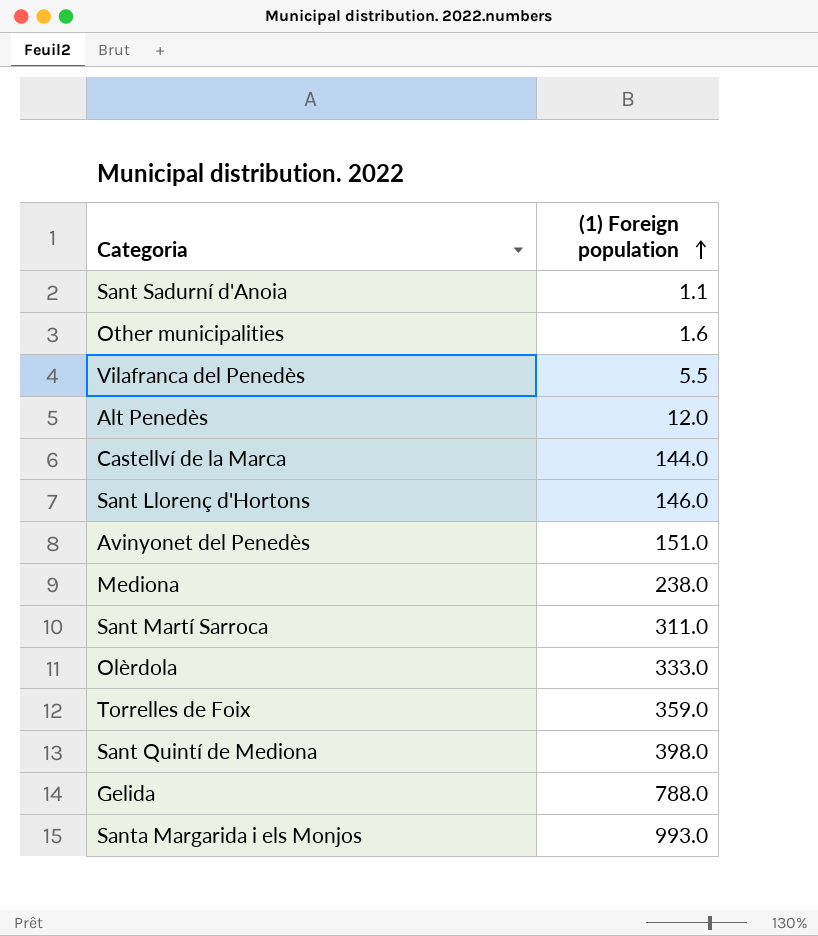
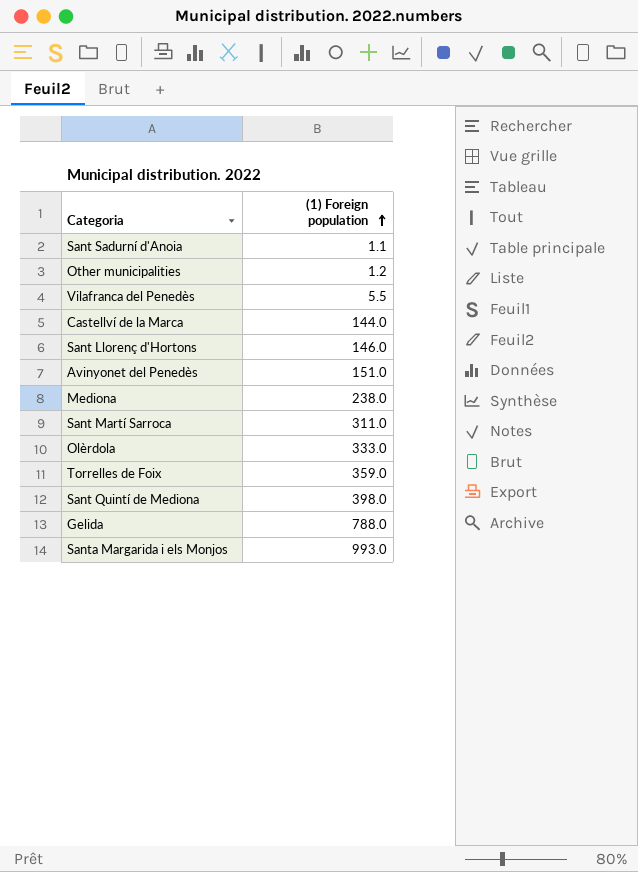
row Alt Penedès: 12.0 -> none
Other municipalities | (1) Foreign population: 1.6 -> 1.2

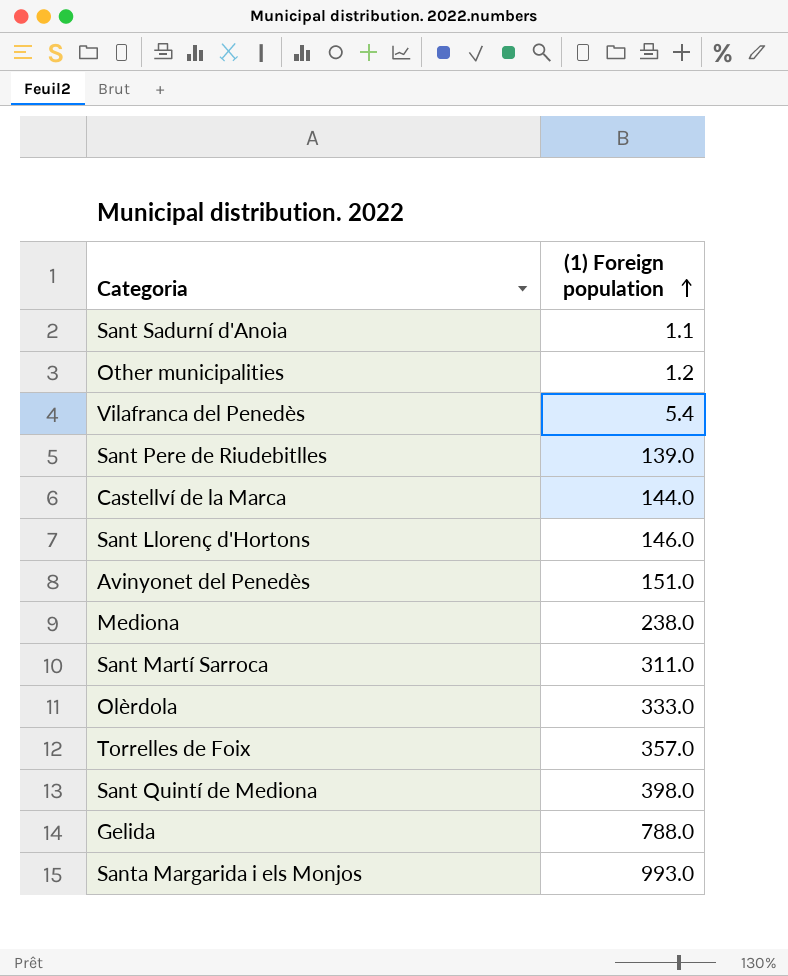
Vilafranca del Penedès | (1) Foreign population: 5.5 -> 5.4
row Sant Pere de Riudebitlles: none -> 139.0
Torrelles de Foix | (1) Foreign population: 359.0 -> 357.0

